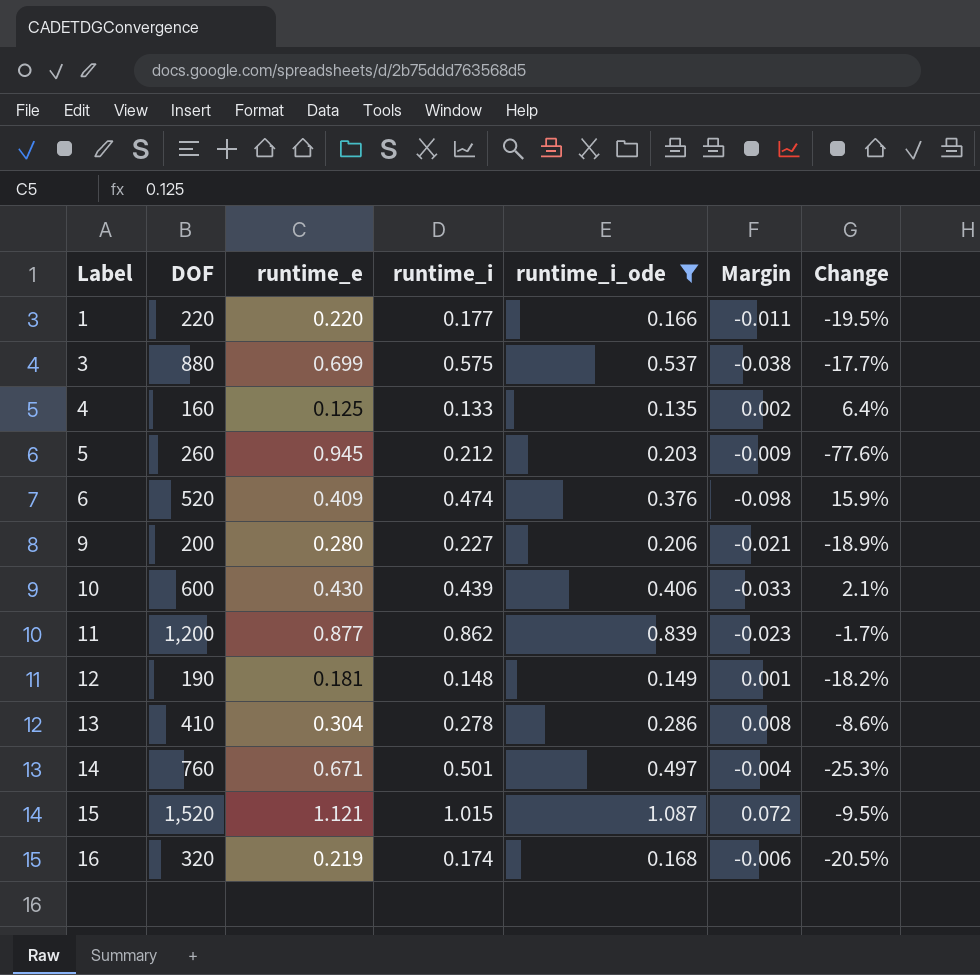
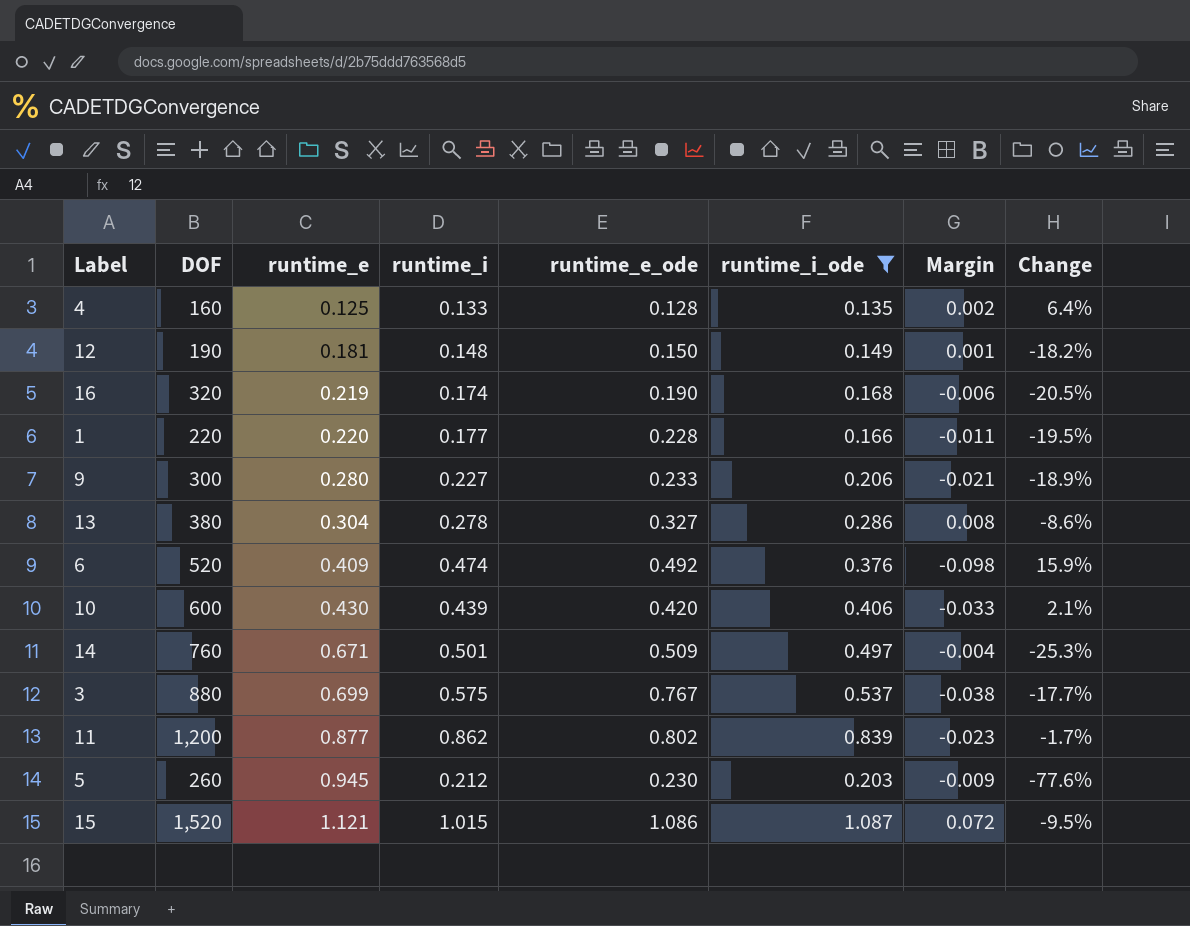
row order: Label ascending -> runtime_e ascending
column runtime_e_ode | position: none -> 5
9 | DOF: 200 -> 300
13 | DOF: 410 -> 380

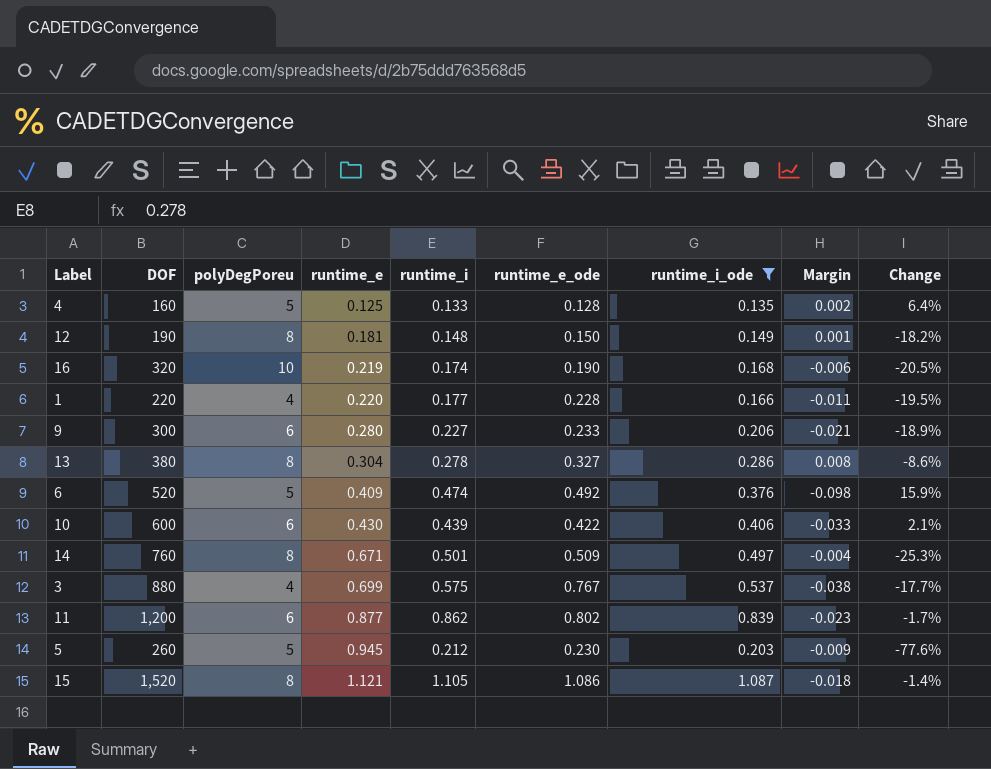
column polyDegPoreu | position: none -> 3
10 | runtime_e_ode: 0.420 -> 0.422
15 | runtime_i: 1.015 -> 1.105
15 | Margin: 0.072 -> -0.018
15 | Change: -9.5% -> -1.4%

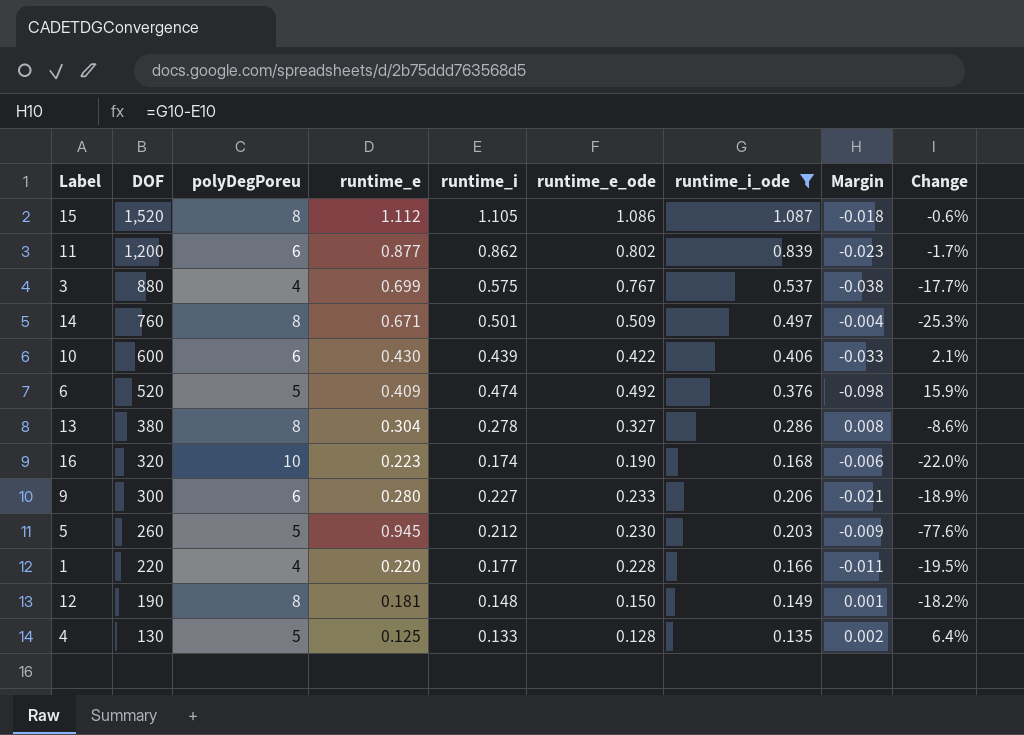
row order: runtime_e ascending -> DOF descending
15 | runtime_e: 1.121 -> 1.112
15 | Change: -1.4% -> -0.6%
16 | runtime_e: 0.219 -> 0.223
16 | Change: -20.5% -> -22.0%
4 | DOF: 160 -> 130

